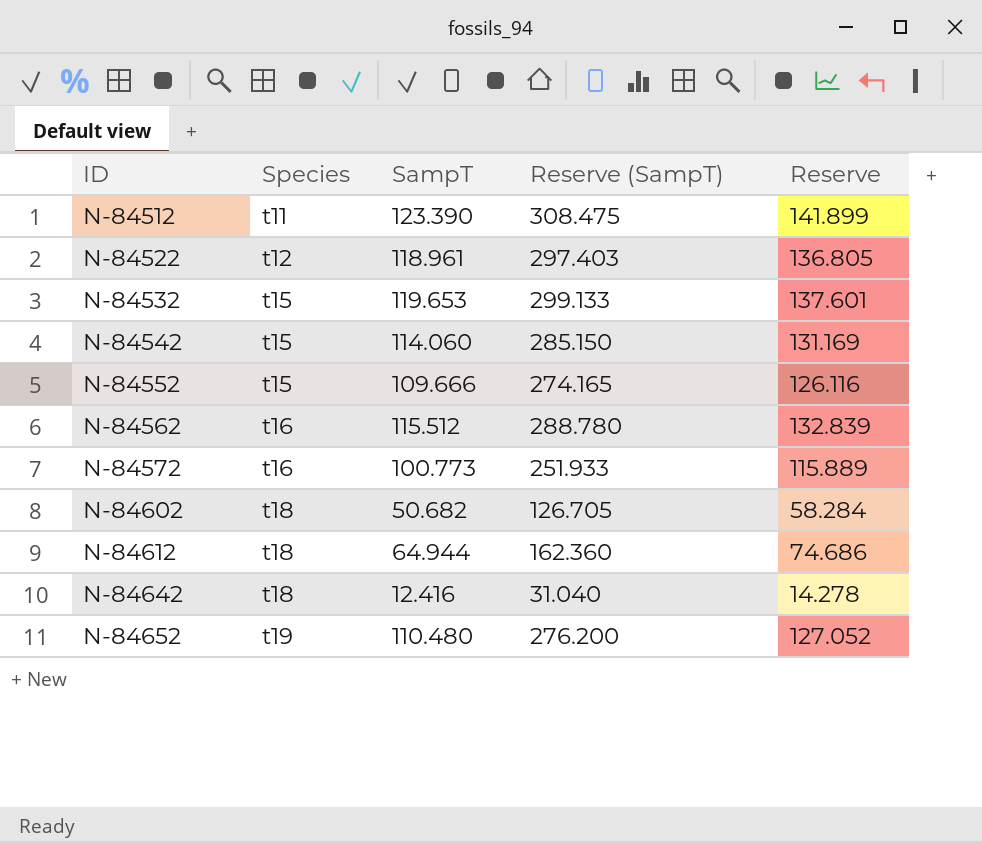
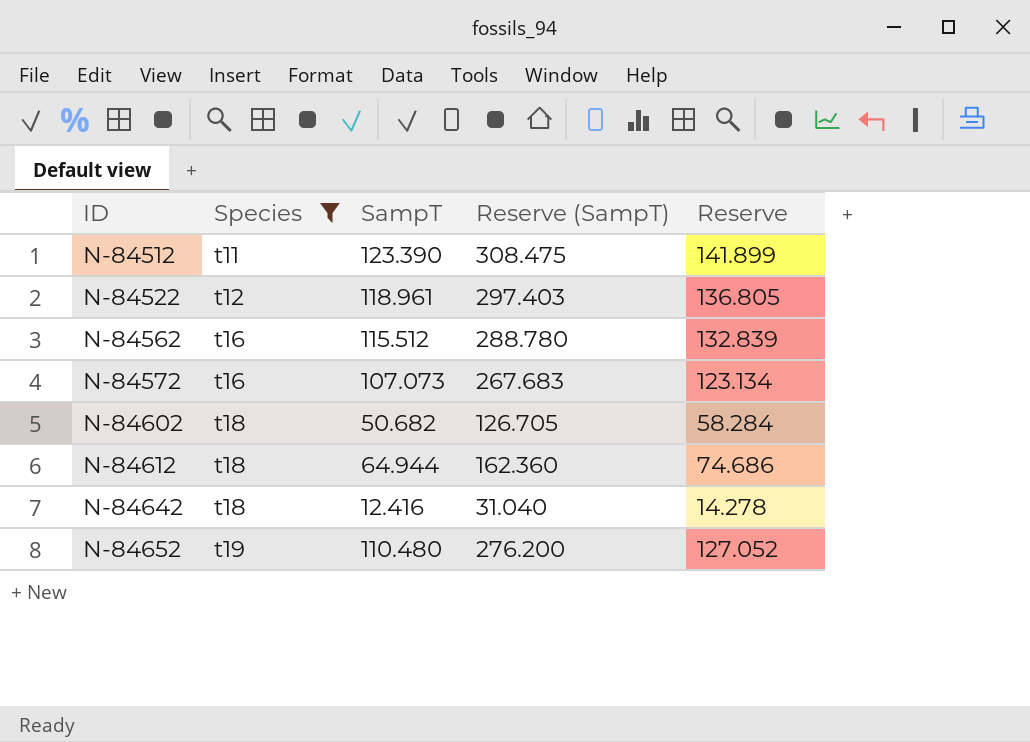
filter: none -> Species != t15
N-84572 | SampT: 100.773 -> 107.073
N-84572 | Reserve (SampT): 251.933 -> 267.683
N-84572 | Reserve: 115.889 -> 123.134

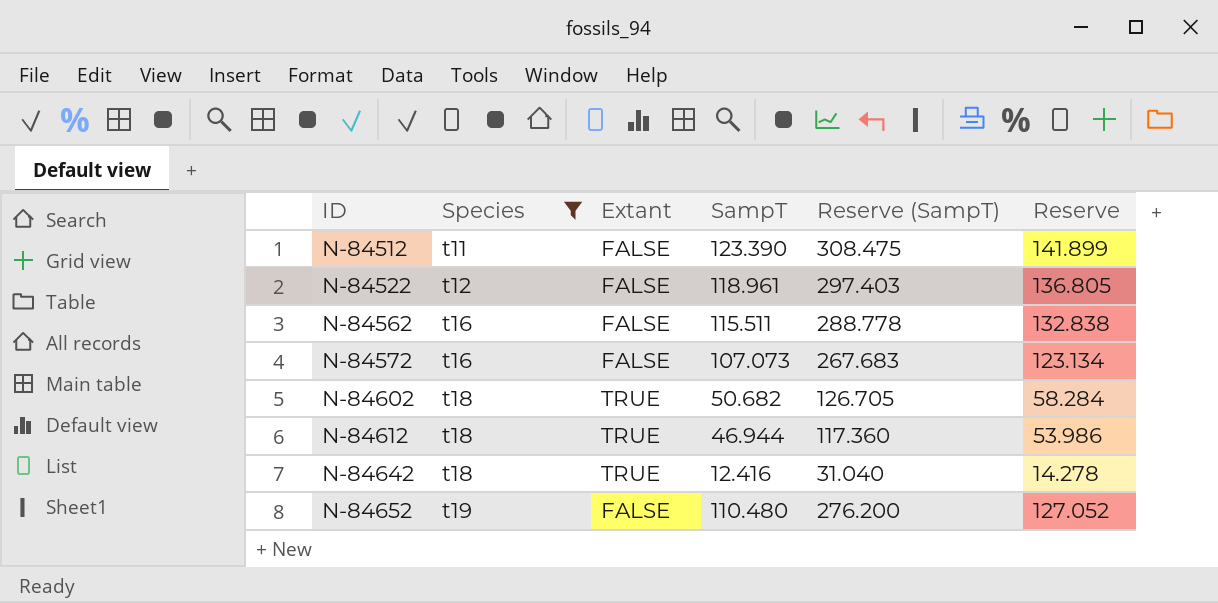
column Extant | position: none -> 3
N-84562 | SampT: 115.512 -> 115.511
N-84562 | Reserve (SampT): 288.780 -> 288.778
N-84562 | Reserve: 132.839 -> 132.838
N-84612 | SampT: 64.944 -> 46.944
N-84612 | Reserve (SampT): 162.360 -> 117.360
N-84612 | Reserve: 74.686 -> 53.986

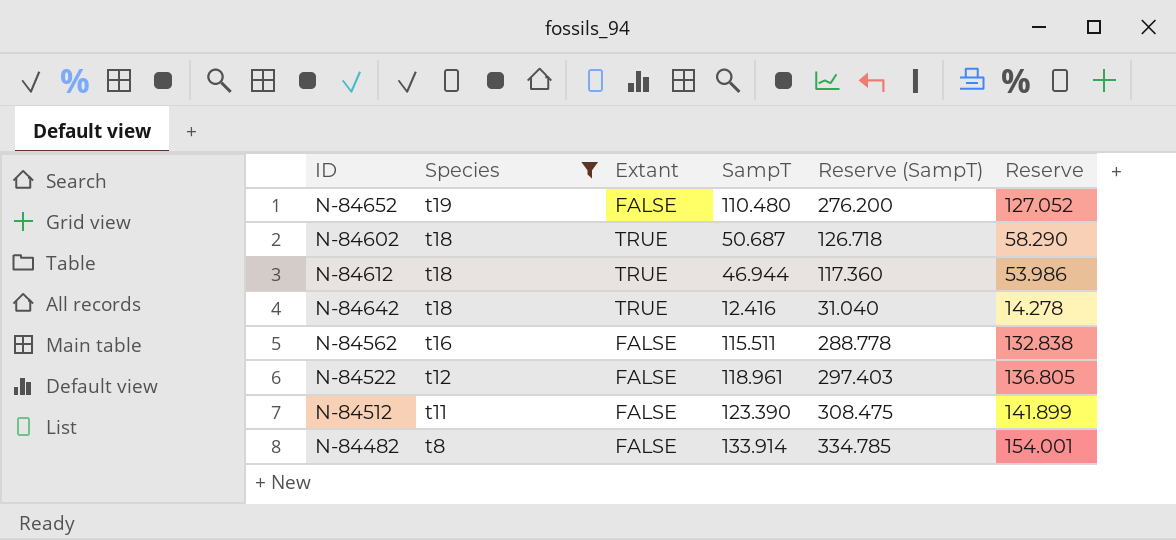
row order: ID ascending -> Species descending
row N-84572: t16 | FALSE | 107.073 | 267.683 | 123.134 -> none
N-84602 | SampT: 50.682 -> 50.687
N-84602 | Reserve (SampT): 126.705 -> 126.718
N-84602 | Reserve: 58.284 -> 58.290
row N-84482: none -> t8 | FALSE | 133.914 | 334.785 | 154.001

